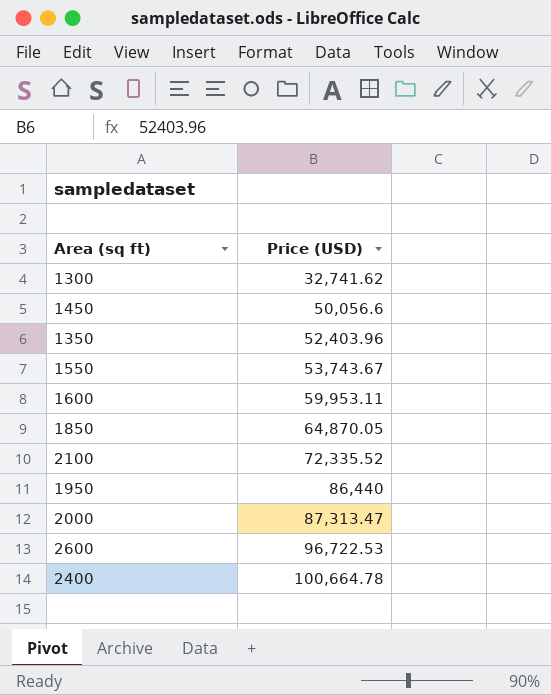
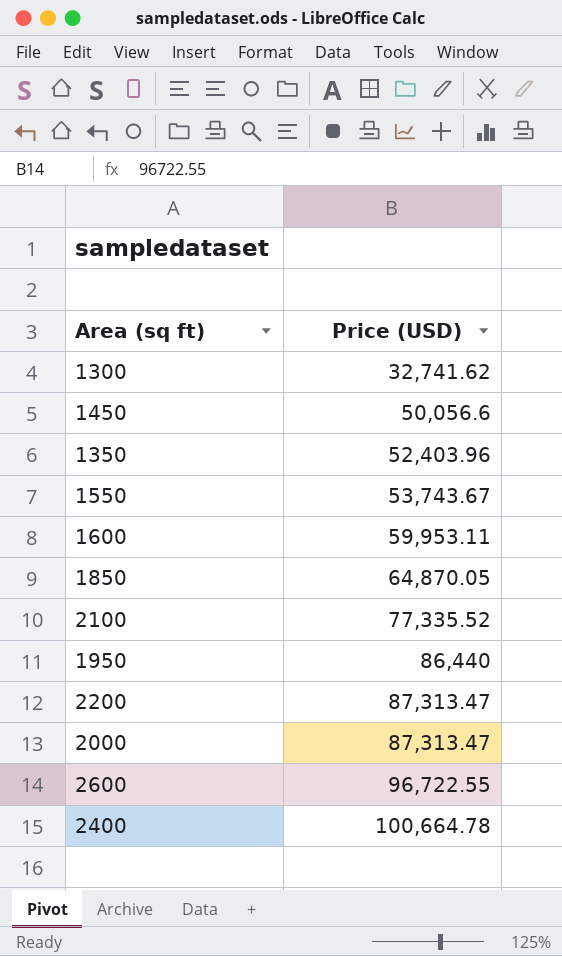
2100 | Price (USD): 72,335.52 -> 77,335.52
row 2200: none -> 87,313.47
2600 | Price (USD): 96,722.53 -> 96,722.55

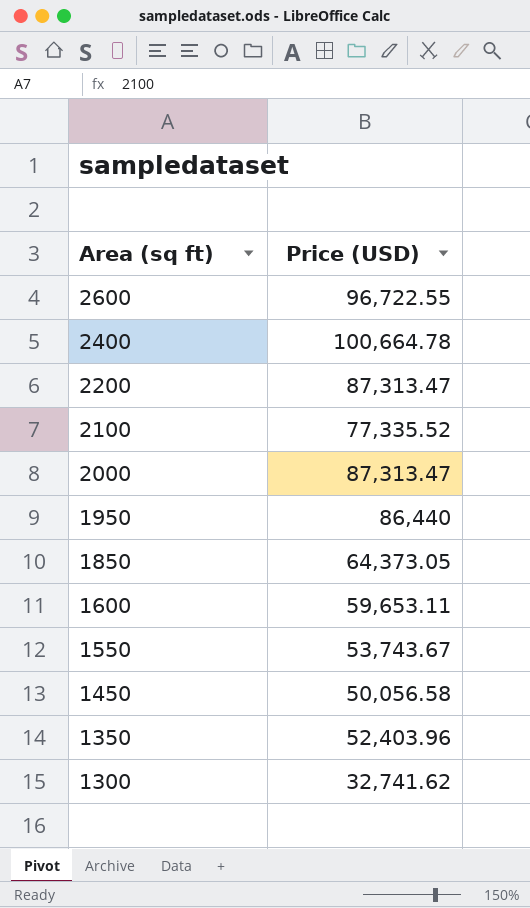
row order: Price (USD) ascending -> Area (sq ft) descending
1850 | Price (USD): 64,870.05 -> 64,373.05
1600 | Price (USD): 59,953.11 -> 59,653.11
1450 | Price (USD): 50,056.6 -> 50,056.58

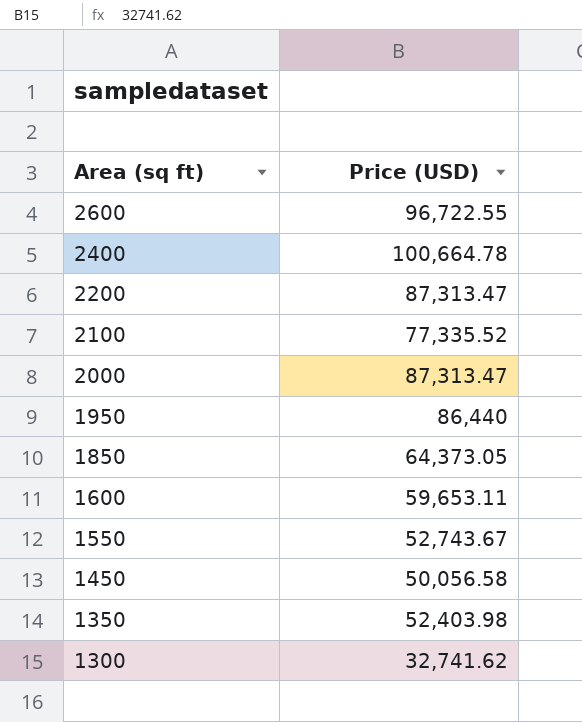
1550 | Price (USD): 53,743.67 -> 52,743.67
1350 | Price (USD): 52,403.96 -> 52,403.98

